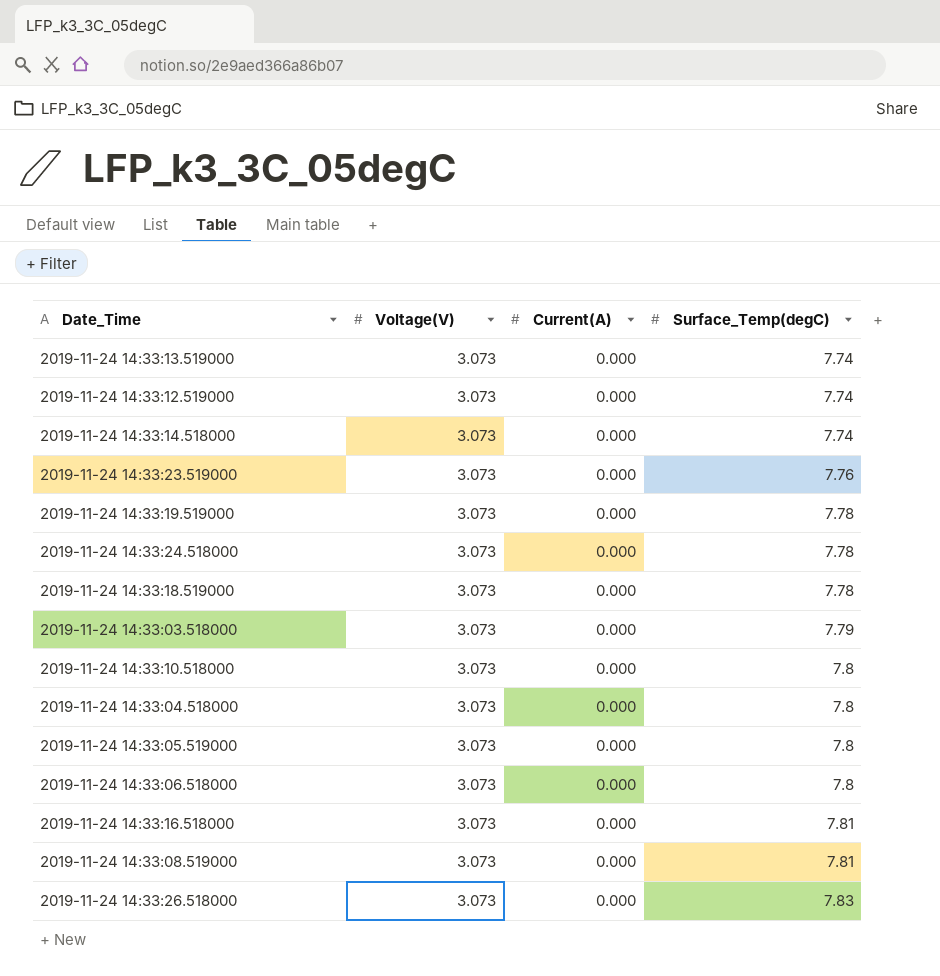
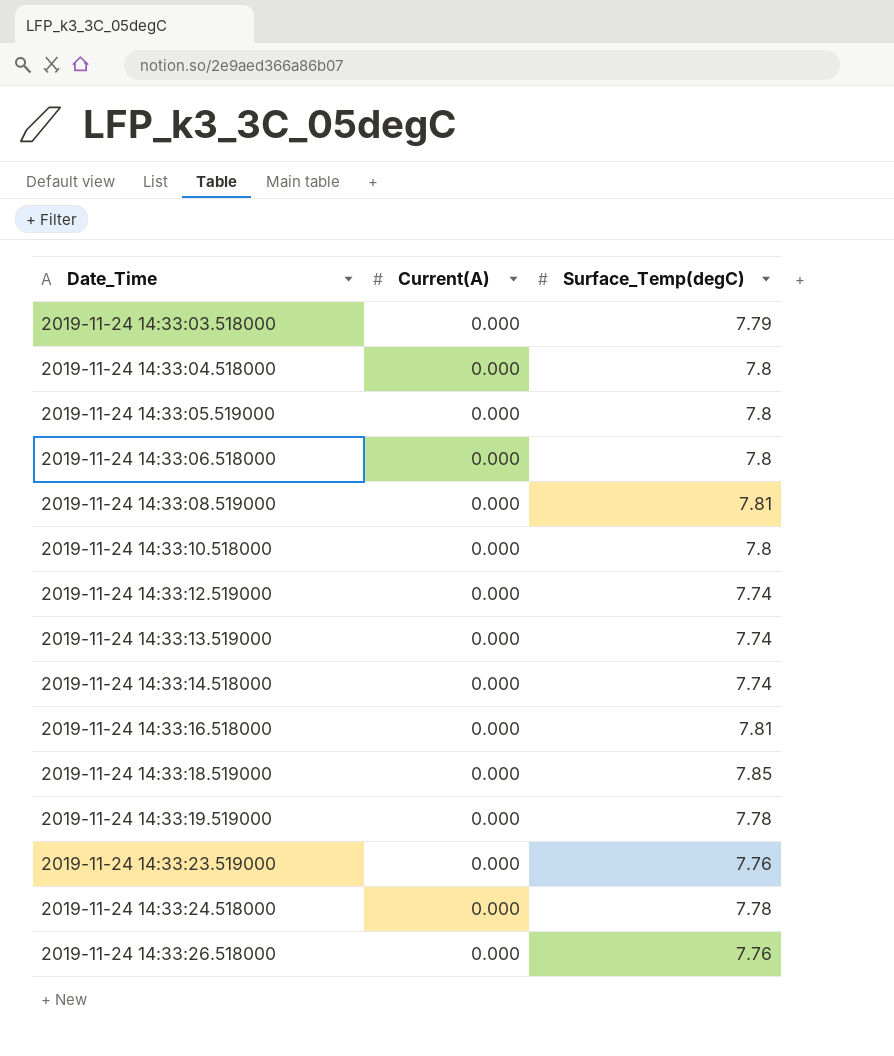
row order: Surface_Temp(degC) ascending -> Date_Time ascending
column Voltage(V) | position: 2 -> none
2019-11-24 14:33:18.519000 | Surface_Temp(degC): 7.78 -> 7.85
2019-11-24 14:33:26.518000 | Surface_Temp(degC): 7.83 -> 7.76

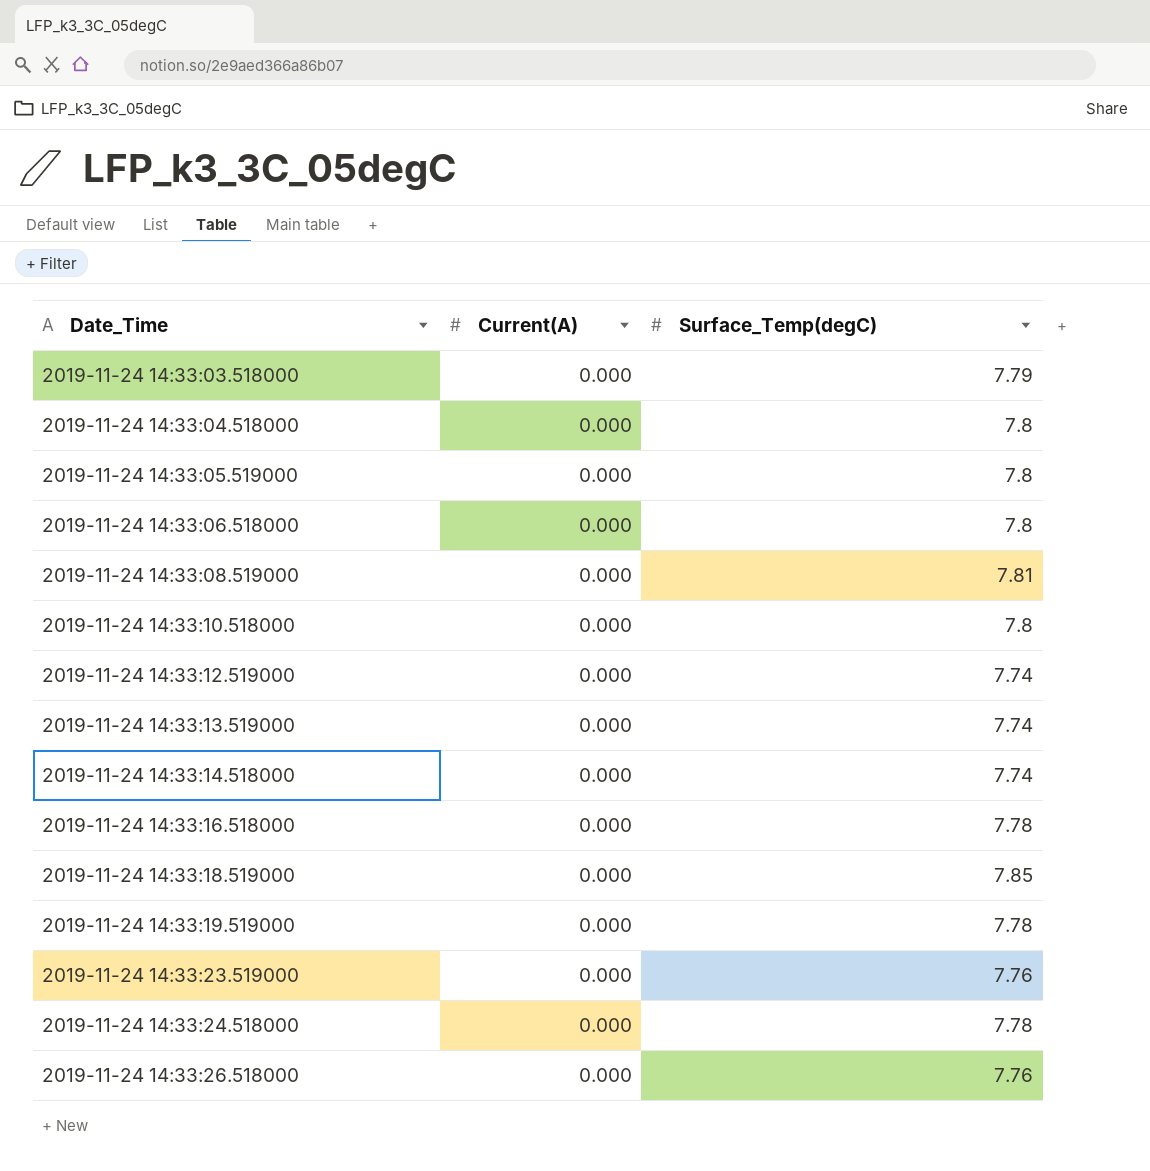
2019-11-24 14:33:16.518000 | Surface_Temp(degC): 7.81 -> 7.78

